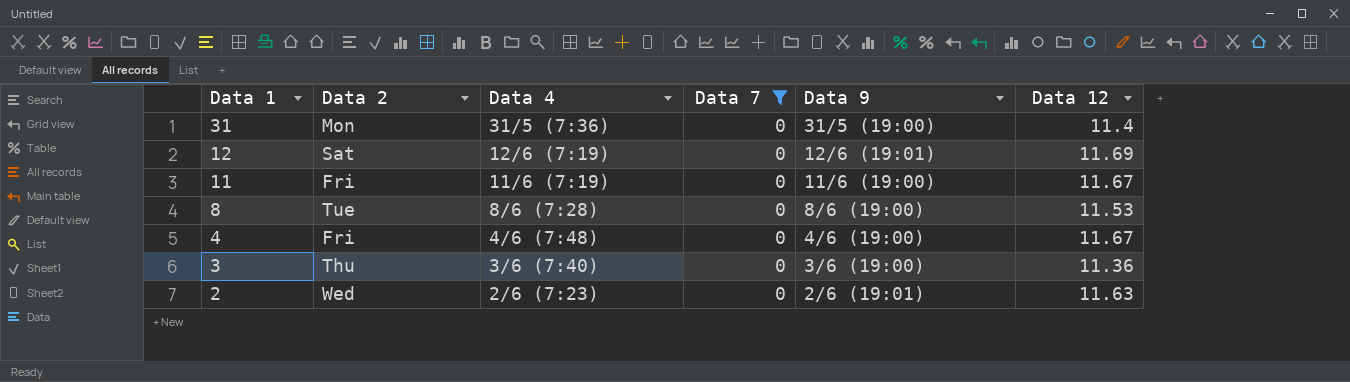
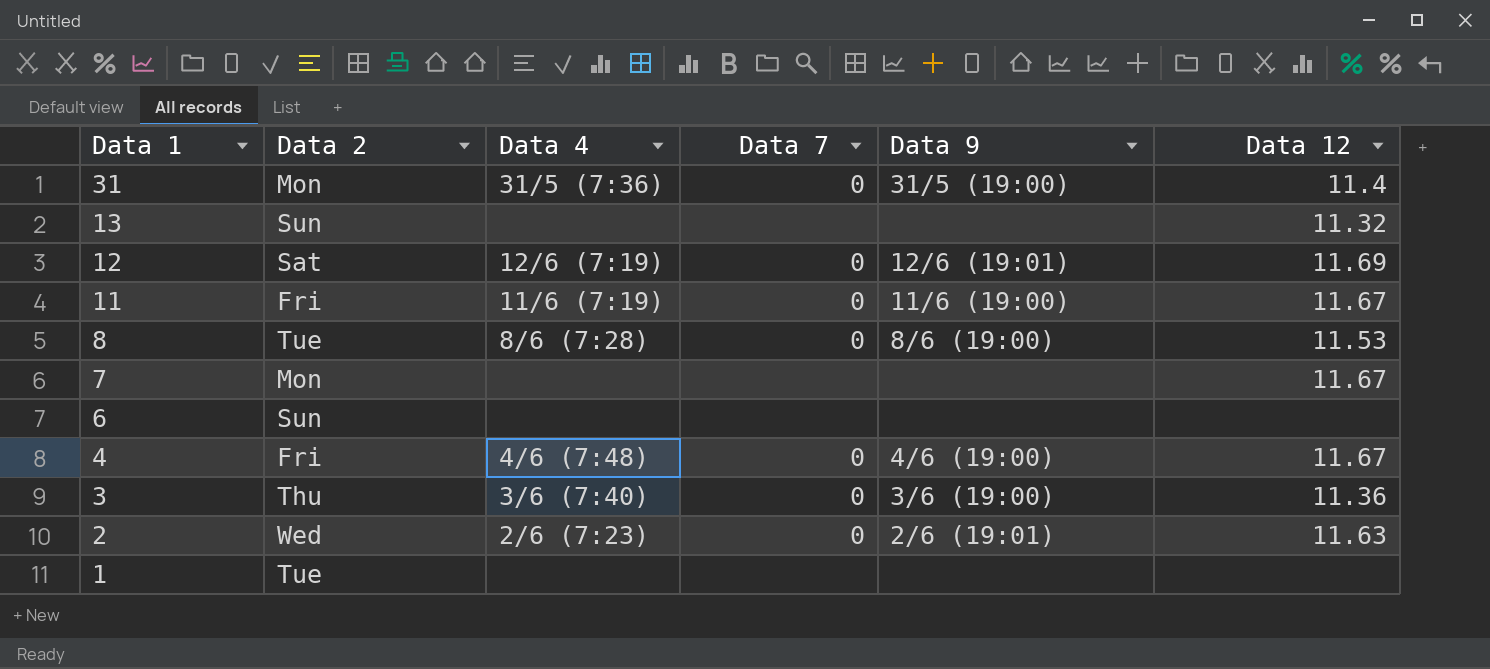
filter: Data 7 = 0 -> none

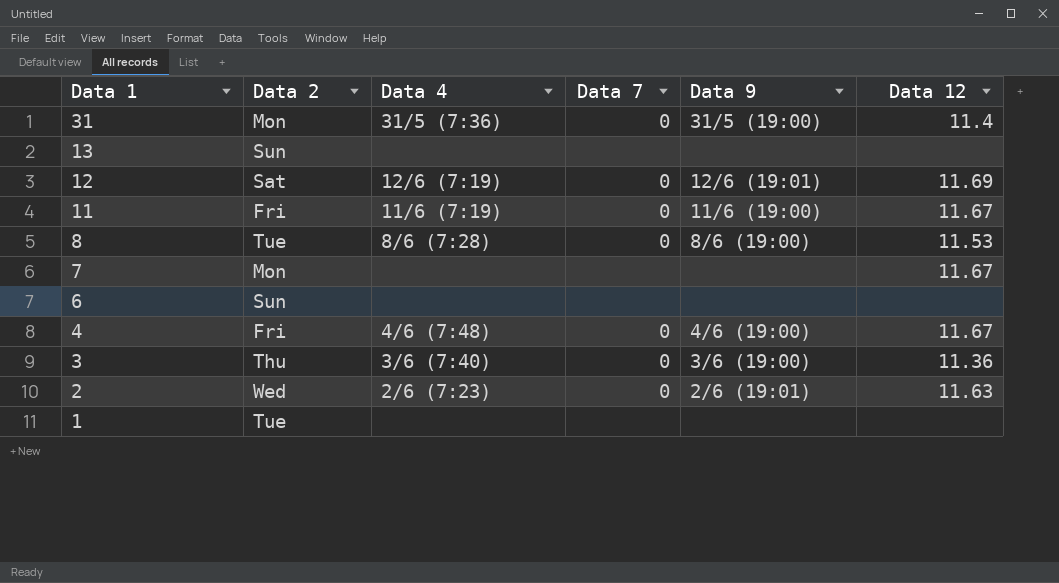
13 | Data 12: 11.32 -> none

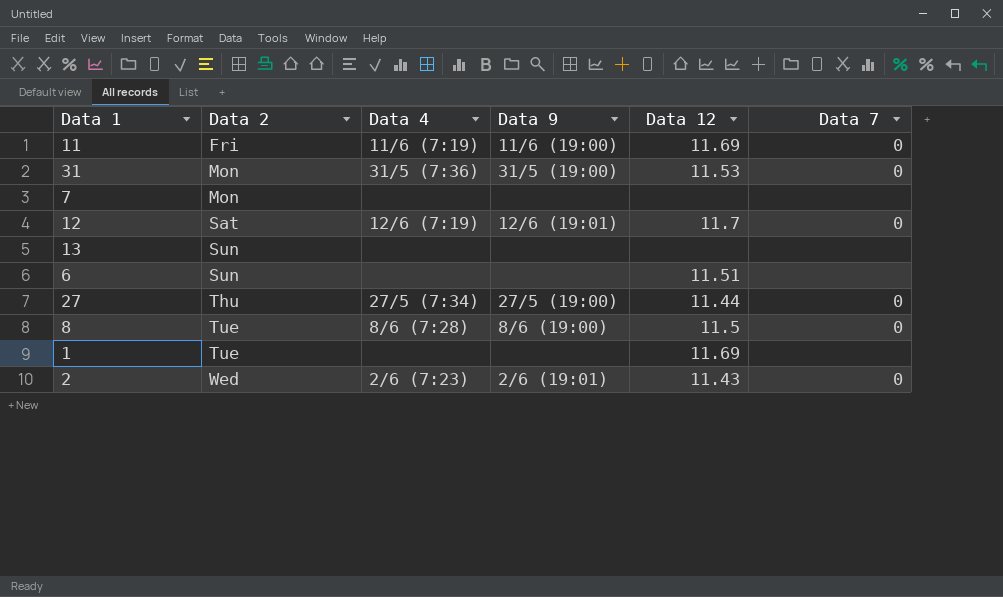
row order: Data 1 descending -> Data 2 ascending
column Data 7 | position: 4 -> 6
row 4: Fri | 4/6 (7:48) | 0 | 4/6 (19:00) | 11.67 -> none
row 3: Thu | 3/6 (7:40) | 0 | 3/6 (19:00) | 11.36 -> none
11 | Data 12: 11.67 -> 11.69
31 | Data 12: 11.4 -> 11.53
7 | Data 12: 11.67 -> none
12 | Data 12: 11.69 -> 11.7
6 | Data 12: none -> 11.51
row 27: none -> Thu | 27/5 (7:34) | 27/5 (19:00) | 11.44 | 0
8 | Data 12: 11.53 -> 11.5
1 | Data 12: none -> 11.69
2 | Data 12: 11.63 -> 11.43

